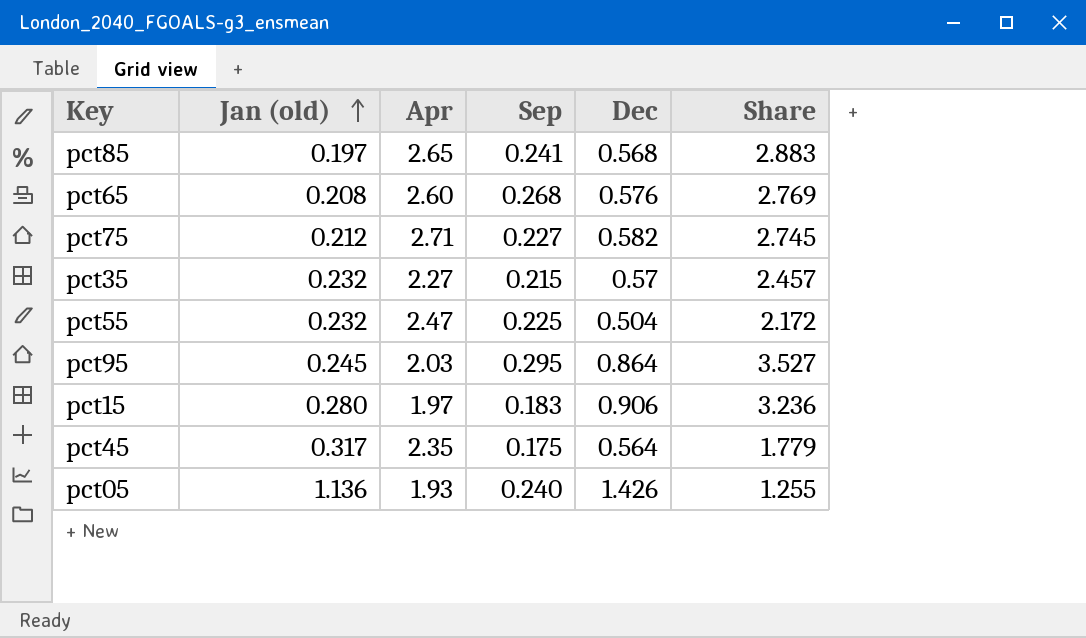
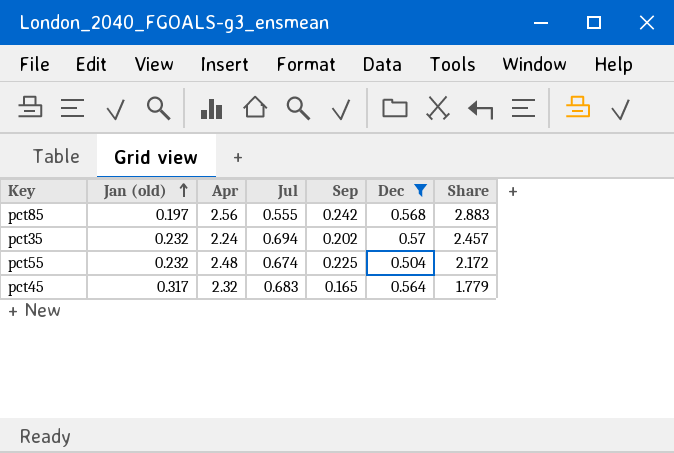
filter: none -> Dec <= 0.57
column Jul | position: none -> 4
pct85 | Apr: 2.65 -> 2.56
pct85 | Sep: 0.241 -> 0.242
pct35 | Apr: 2.27 -> 2.24
pct35 | Sep: 0.215 -> 0.202
pct55 | Apr: 2.47 -> 2.48
pct45 | Apr: 2.35 -> 2.32
pct45 | Sep: 0.175 -> 0.165

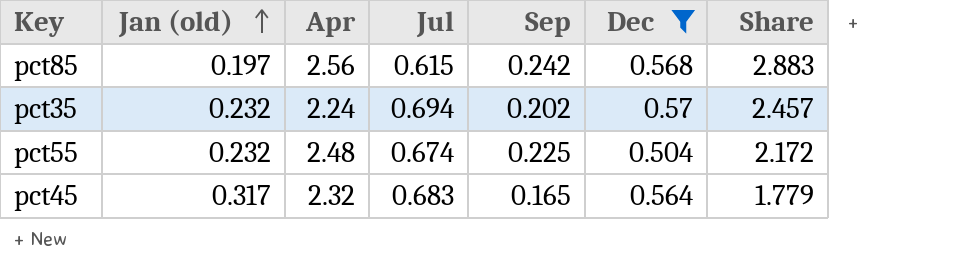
pct85 | Jul: 0.555 -> 0.615

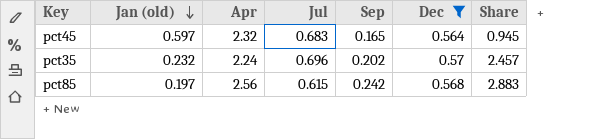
row order: Jan (old) ascending -> Jan (old) descending
row pct55: 0.232 | 2.48 | 0.674 | 0.225 | 0.504 | 2.172 -> none
pct45 | Jan (old): 0.317 -> 0.597
pct45 | Share: 1.779 -> 0.945
pct35 | Jul: 0.694 -> 0.696

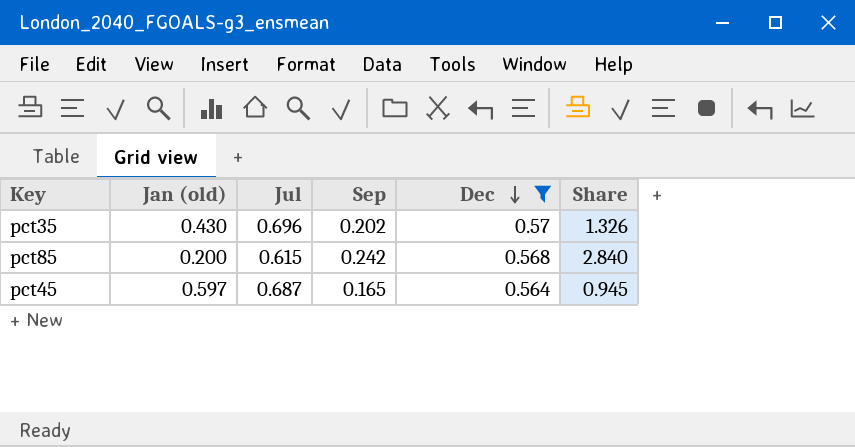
row order: Jan (old) descending -> Dec descending
column Apr | position: 3 -> none
pct35 | Jan (old): 0.232 -> 0.430
pct35 | Share: 2.457 -> 1.326
pct85 | Jan (old): 0.197 -> 0.200
pct85 | Share: 2.883 -> 2.840
pct45 | Jul: 0.683 -> 0.687

